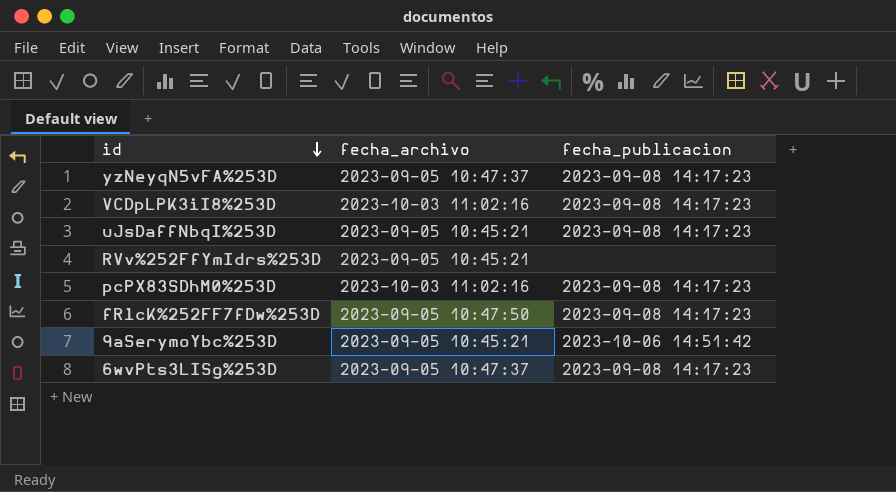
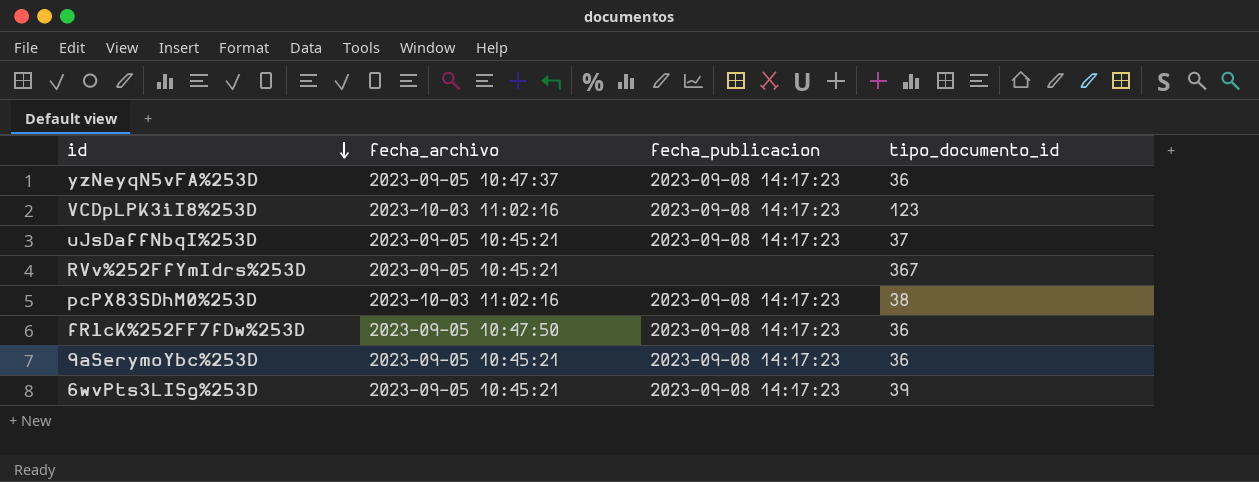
column tipo_documento_id | position: none -> 4
9aSerymoYbc%253D | fecha_publicacion: 2023-10-06 14:51:42 -> 2023-09-08 14:17:23
6wvPts3LISg%253D | fecha_archivo: 2023-09-05 10:47:37 -> 2023-09-05 10:45:21

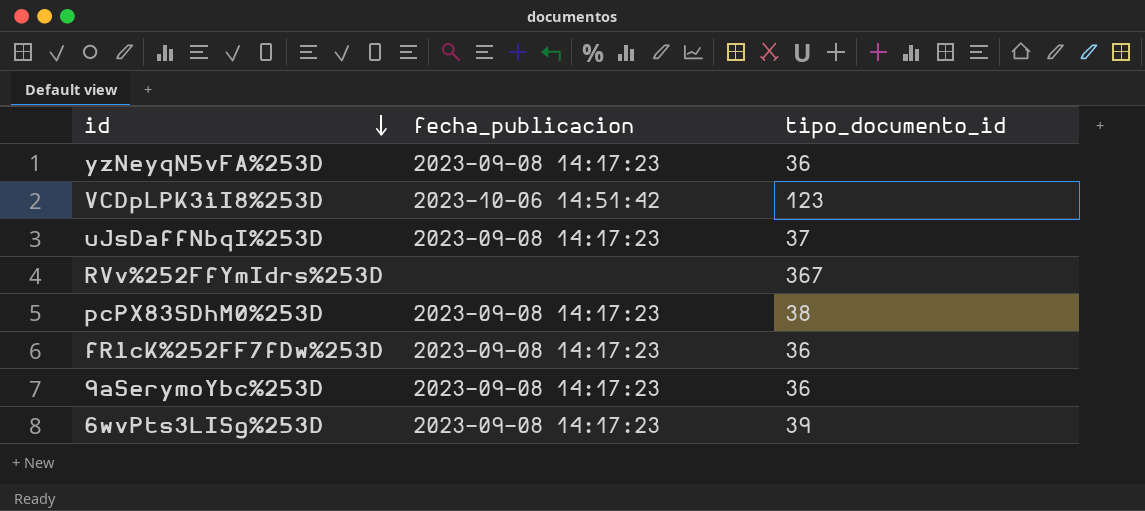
column fecha_archivo | position: 2 -> none
VCDpLPK3iI8%253D | fecha_publicacion: 2023-09-08 14:17:23 -> 2023-10-06 14:51:42

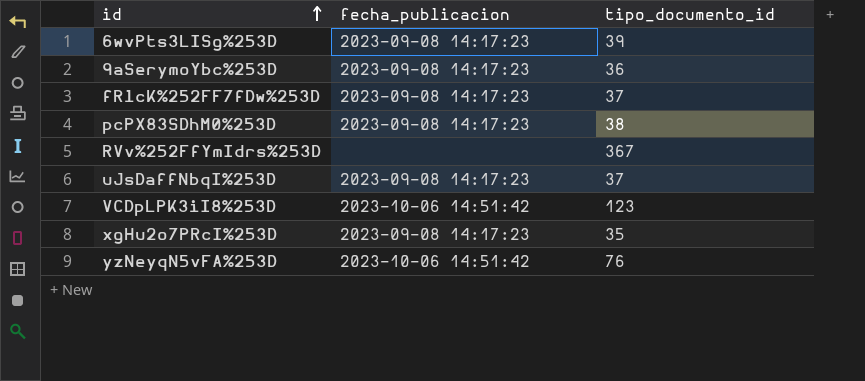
row order: id descending -> id ascending
fRlcK%252FF7fDw%253D | tipo_documento_id: 36 -> 37
row xgHu2o7PRcI%253D: none -> 2023-09-08 14:17:23 | 35
yzNeyqN5vFA%253D | fecha_publicacion: 2023-09-08 14:17:23 -> 2023-10-06 14:51:42
yzNeyqN5vFA%253D | tipo_documento_id: 36 -> 76

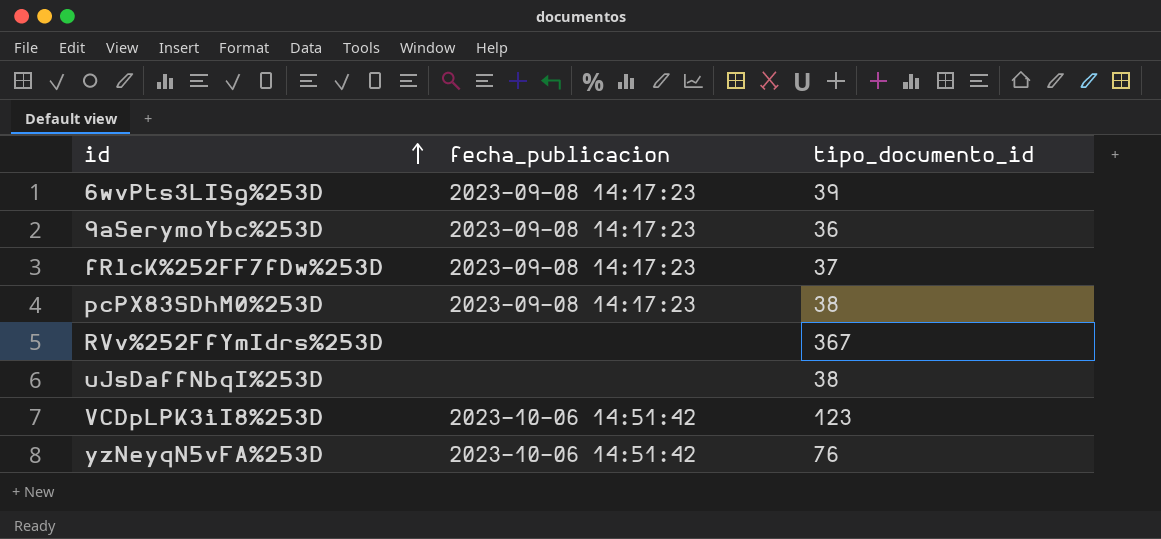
row xgHu2o7PRcI%253D: 2023-09-08 14:17:23 | 35 -> none
uJsDaffNbqI%253D | fecha_publicacion: 2023-09-08 14:17:23 -> none
uJsDaffNbqI%253D | tipo_documento_id: 37 -> 38

